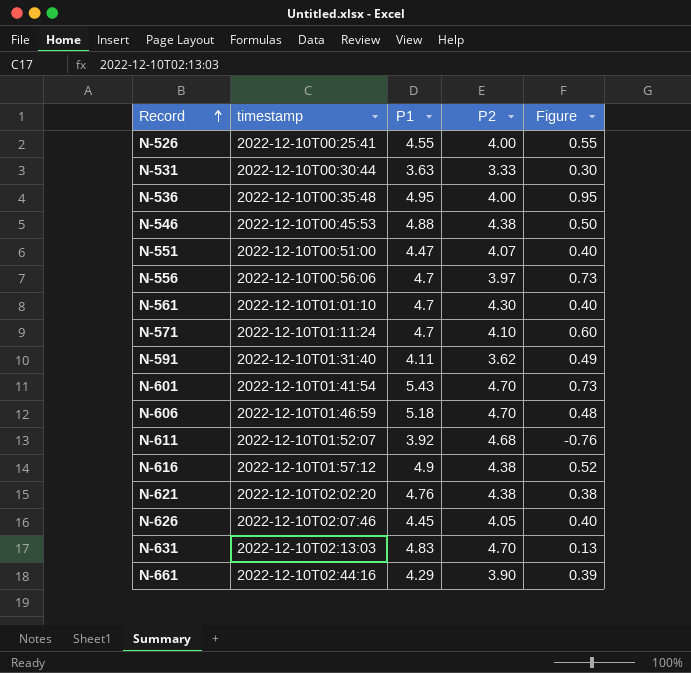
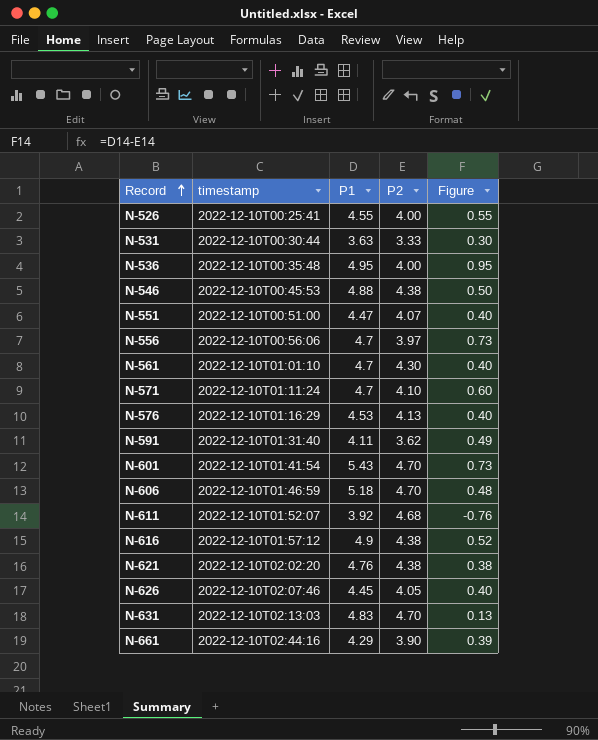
row N-576: none -> 2022-12-10T01:16:29 | 4.53 | 4.13 | 0.40

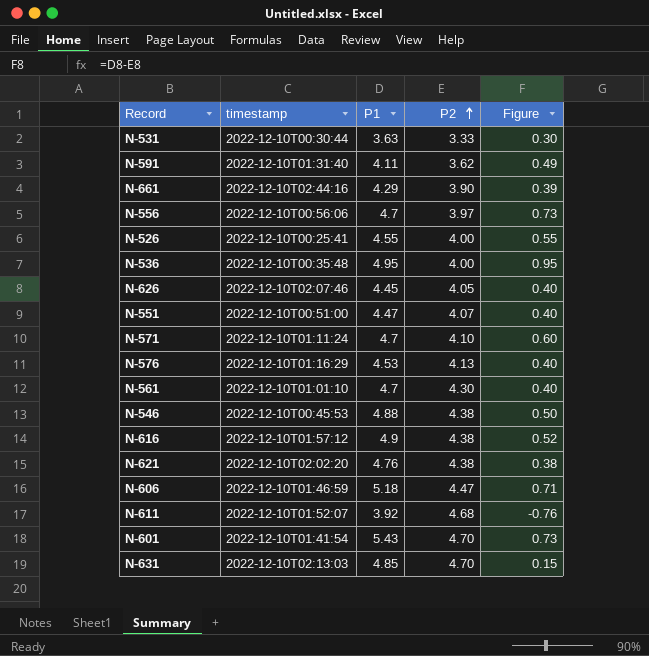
row order: Record ascending -> P2 ascending
N-606 | P2: 4.70 -> 4.47
N-606 | Figure: 0.48 -> 0.71
N-631 | P1: 4.83 -> 4.85
N-631 | Figure: 0.13 -> 0.15

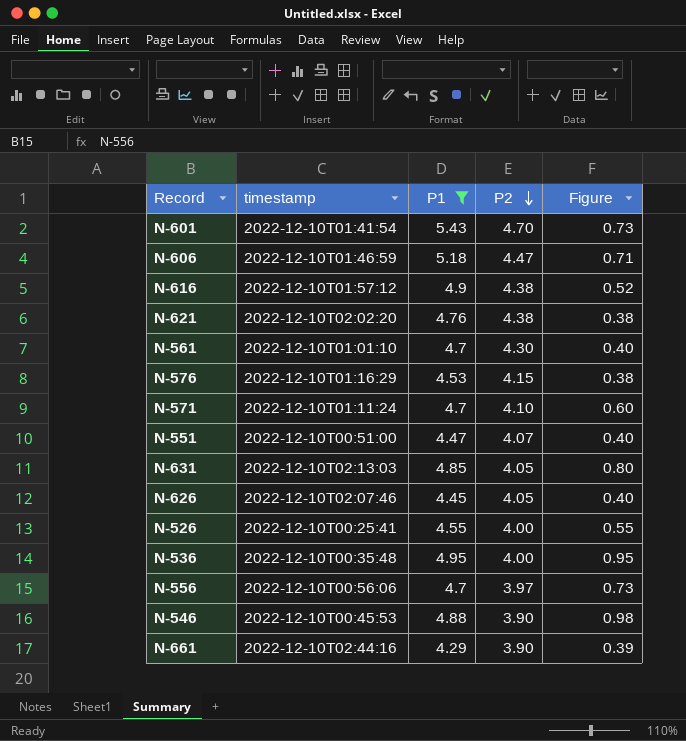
filter: none -> P1 >= 4.29
row order: P2 ascending -> P2 descending
N-576 | P2: 4.13 -> 4.15
N-576 | Figure: 0.40 -> 0.38
N-631 | P2: 4.70 -> 4.05
N-631 | Figure: 0.15 -> 0.80
N-546 | P2: 4.38 -> 3.90
N-546 | Figure: 0.50 -> 0.98

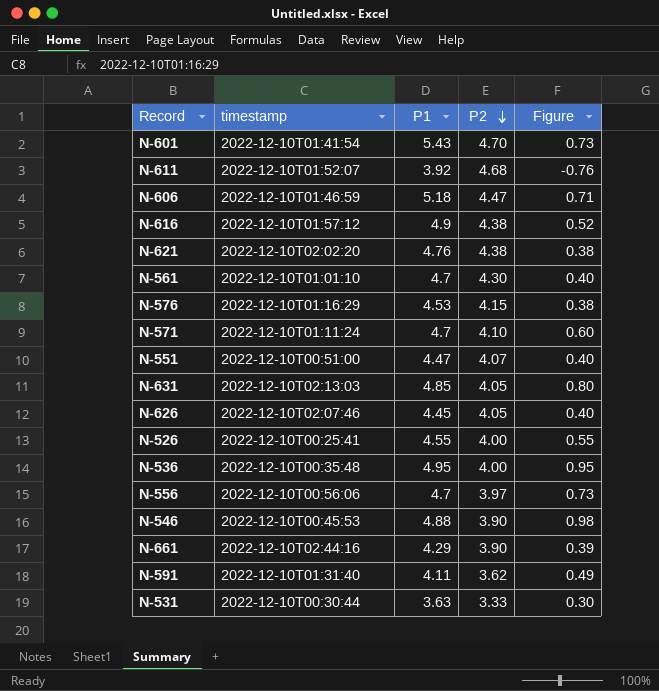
filter: P1 >= 4.29 -> none

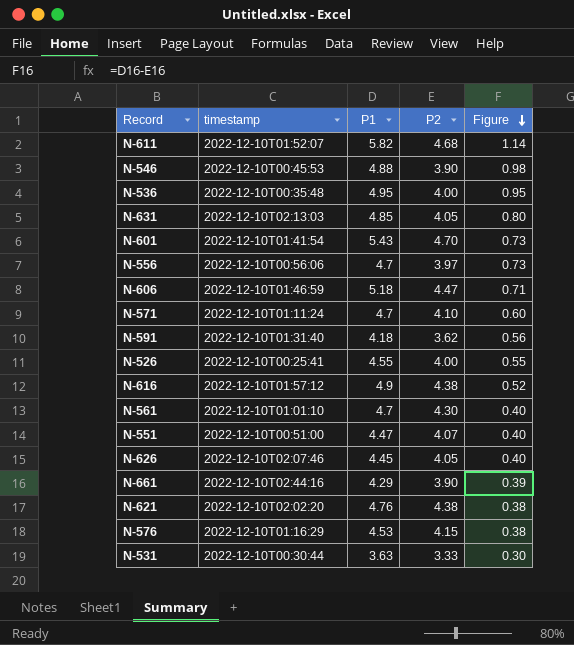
row order: P2 descending -> Figure descending
N-611 | P1: 3.92 -> 5.82
N-611 | Figure: -0.76 -> 1.14
N-591 | P1: 4.11 -> 4.18
N-591 | Figure: 0.49 -> 0.56

